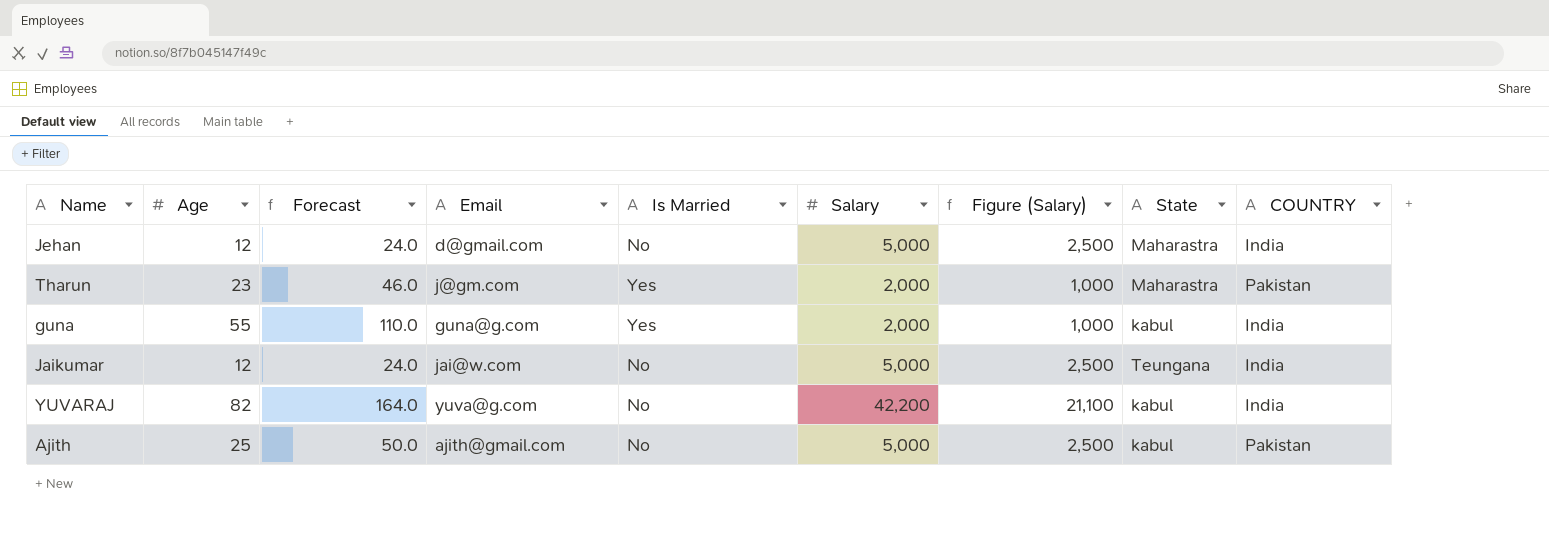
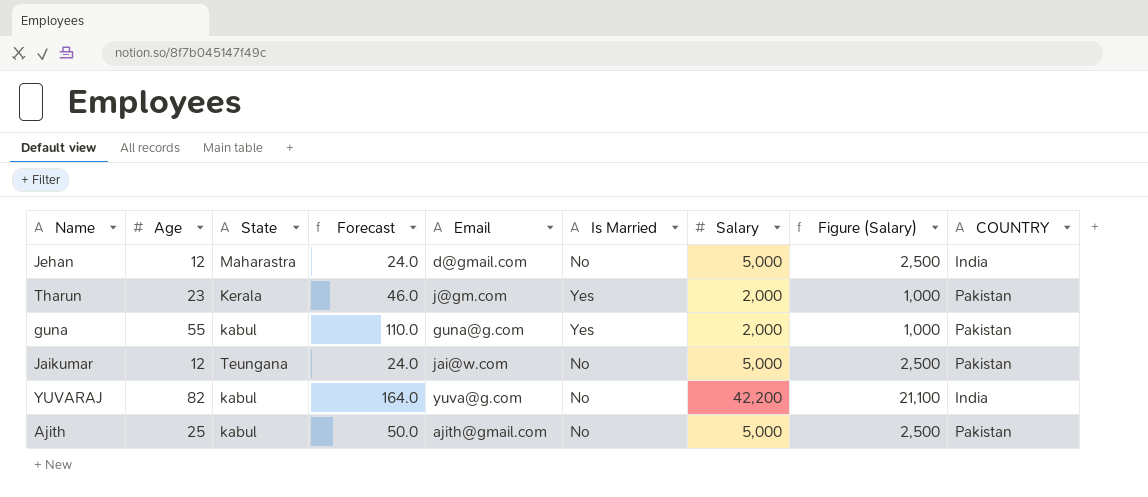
column State | position: 8 -> 3
Tharun | State: Maharastra -> Kerala
guna | COUNTRY: India -> Pakistan
Jaikumar | COUNTRY: India -> Pakistan

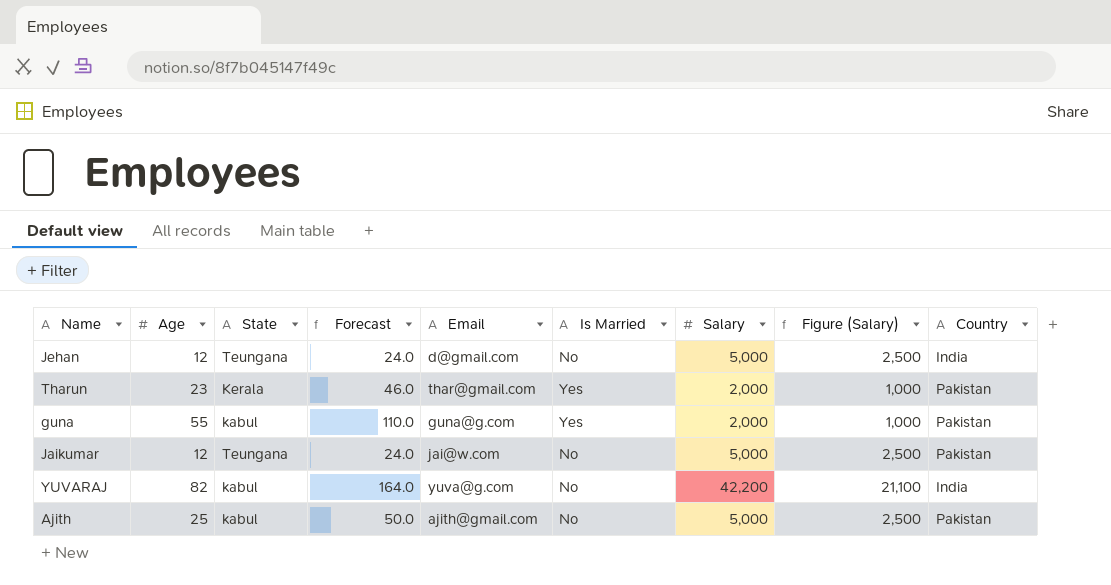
column name: COUNTRY -> Country
Jehan | State: Maharastra -> Teungana
Tharun | Email: j@gm.com -> thar@gmail.com

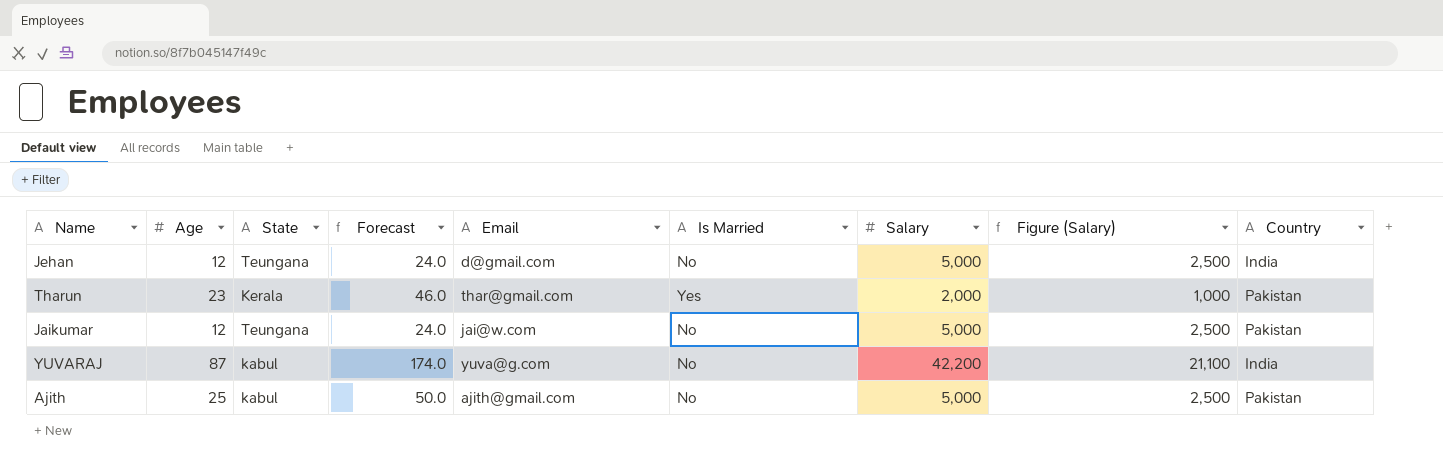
row guna: 55 | kabul | 110.0 | guna@g.com | Yes | 2,000 | 1,000 | Pakistan -> none
YUVARAJ | Age: 82 -> 87
YUVARAJ | Forecast: 164.0 -> 174.0

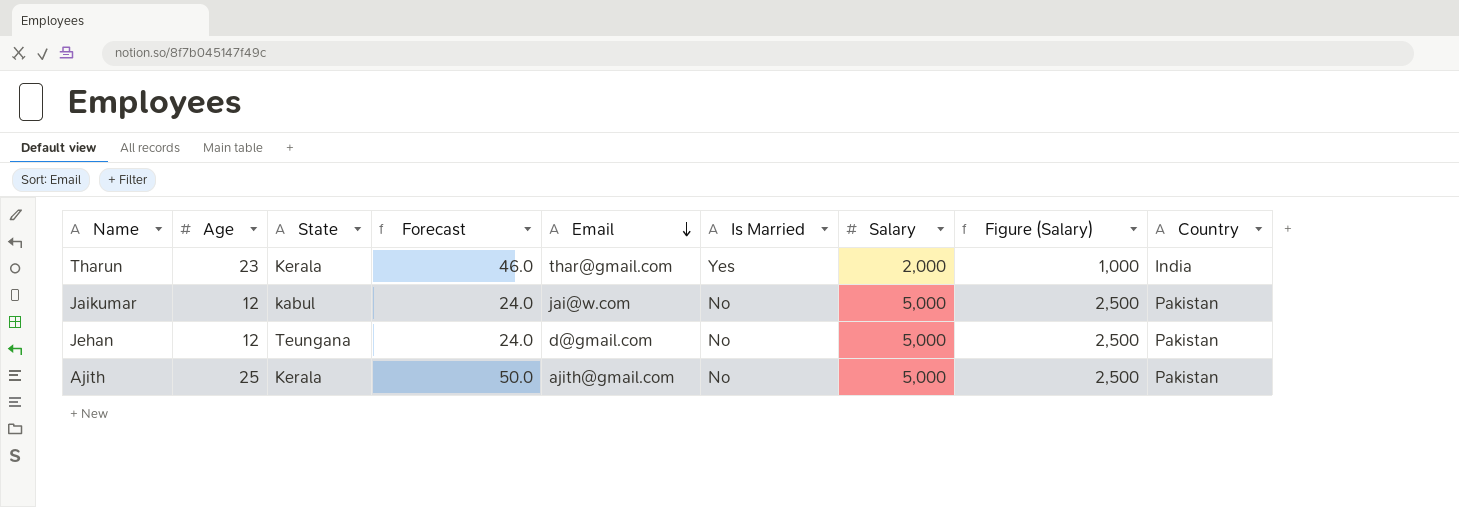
row order: none -> Email descending
row YUVARAJ: 87 | kabul | 174.0 | yuva@g.com | No | 42,200 | 21,100 | India -> none
Tharun | Country: Pakistan -> India
Jaikumar | State: Teungana -> kabul
Jehan | Country: India -> Pakistan
Ajith | State: kabul -> Kerala

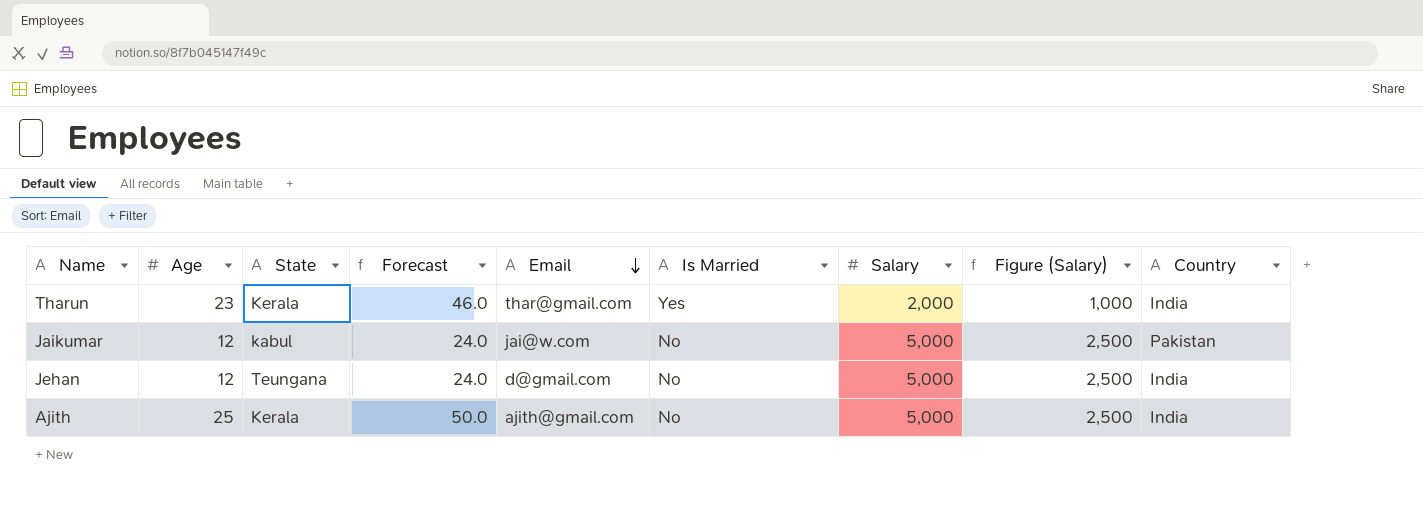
Jehan | Country: Pakistan -> India
Ajith | Country: Pakistan -> India

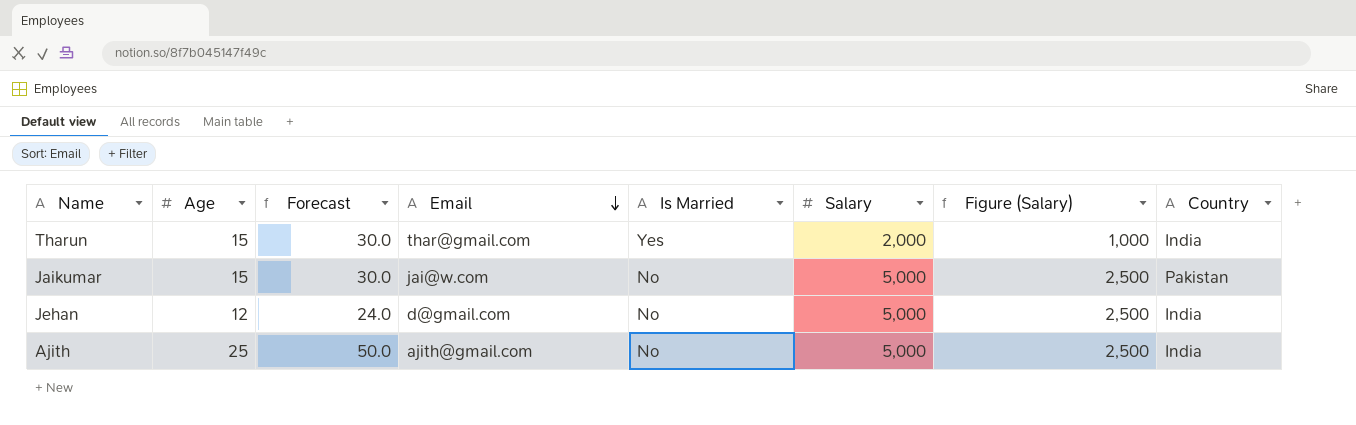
column State | position: 3 -> none
Tharun | Age: 23 -> 15
Tharun | Forecast: 46.0 -> 30.0
Jaikumar | Age: 12 -> 15
Jaikumar | Forecast: 24.0 -> 30.0

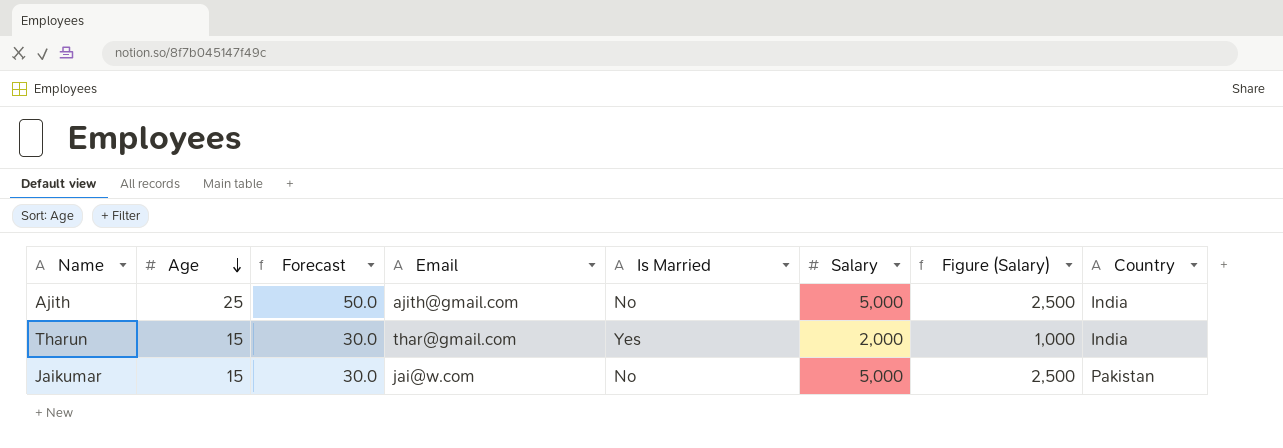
row order: Email descending -> Age descending
row Jehan: 12 | 24.0 | d@gmail.com | No | 5,000 | 2,500 | India -> none

